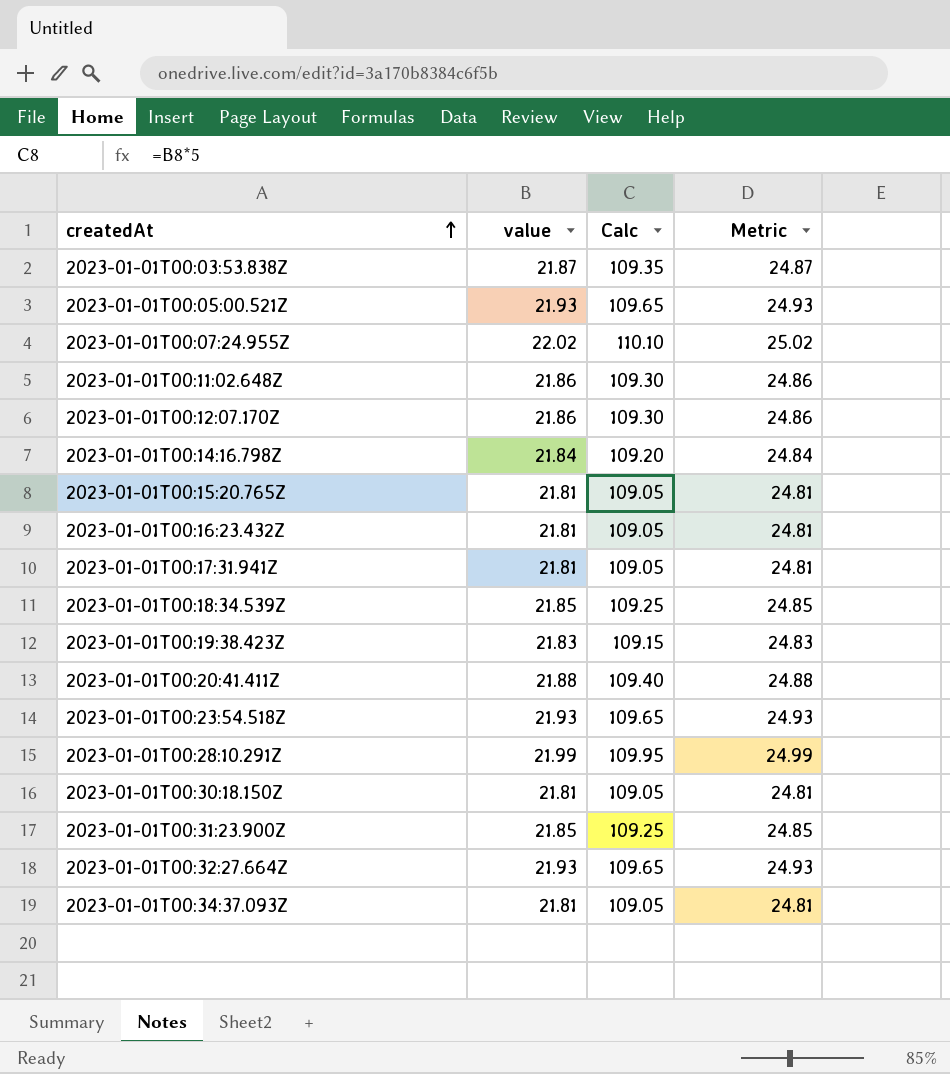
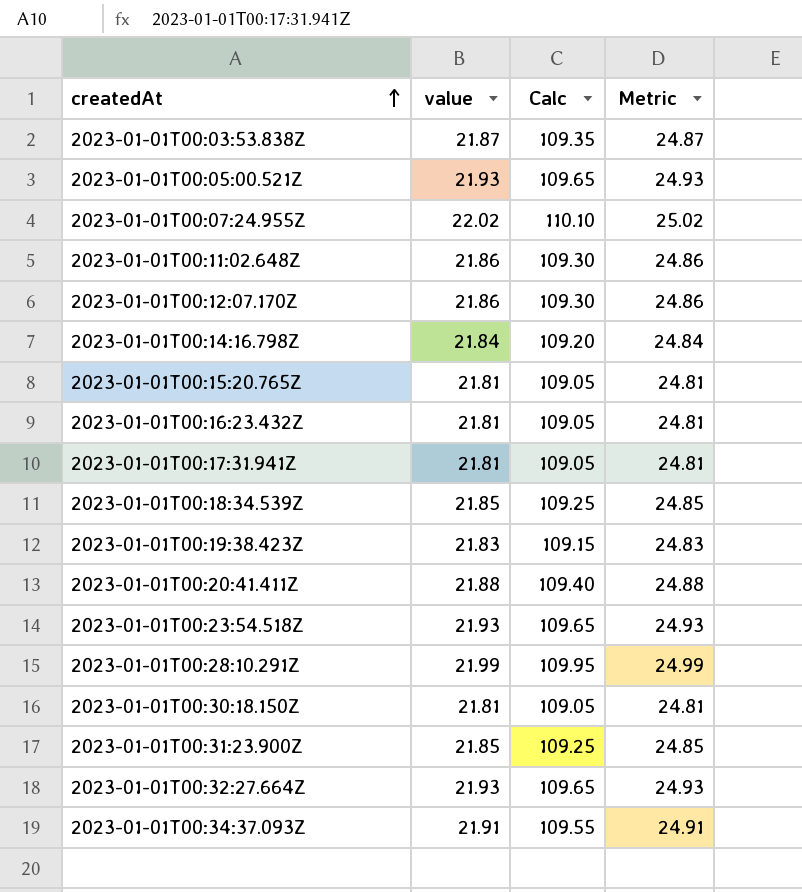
2023-01-01T00:34:37.093Z | value: 21.81 -> 21.91
2023-01-01T00:34:37.093Z | Calc: 109.05 -> 109.55
2023-01-01T00:34:37.093Z | Metric: 24.81 -> 24.91

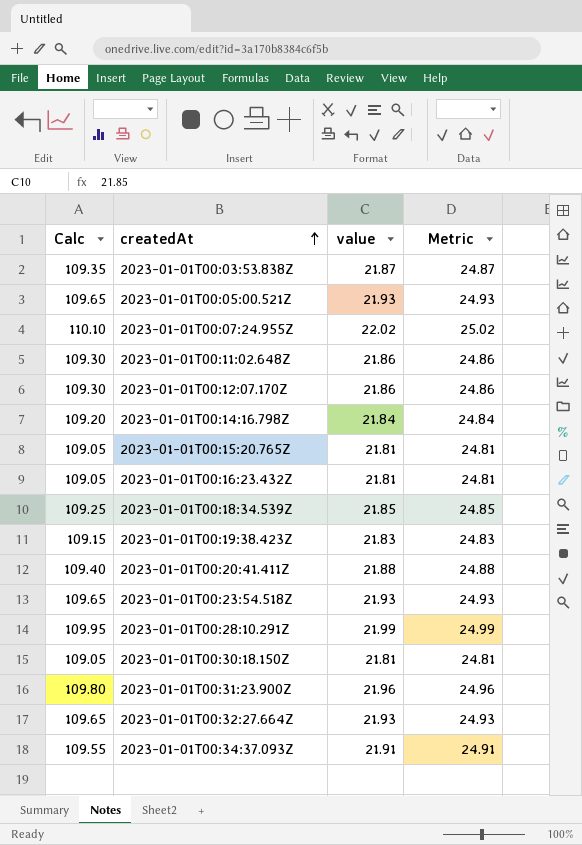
column Calc | position: 3 -> 1
row 2023-01-01T00:17:31.941Z: 21.81 | 109.05 | 24.81 -> none
2023-01-01T00:31:23.900Z | Calc: 109.25 -> 109.80
2023-01-01T00:31:23.900Z | value: 21.85 -> 21.96
2023-01-01T00:31:23.900Z | Metric: 24.85 -> 24.96

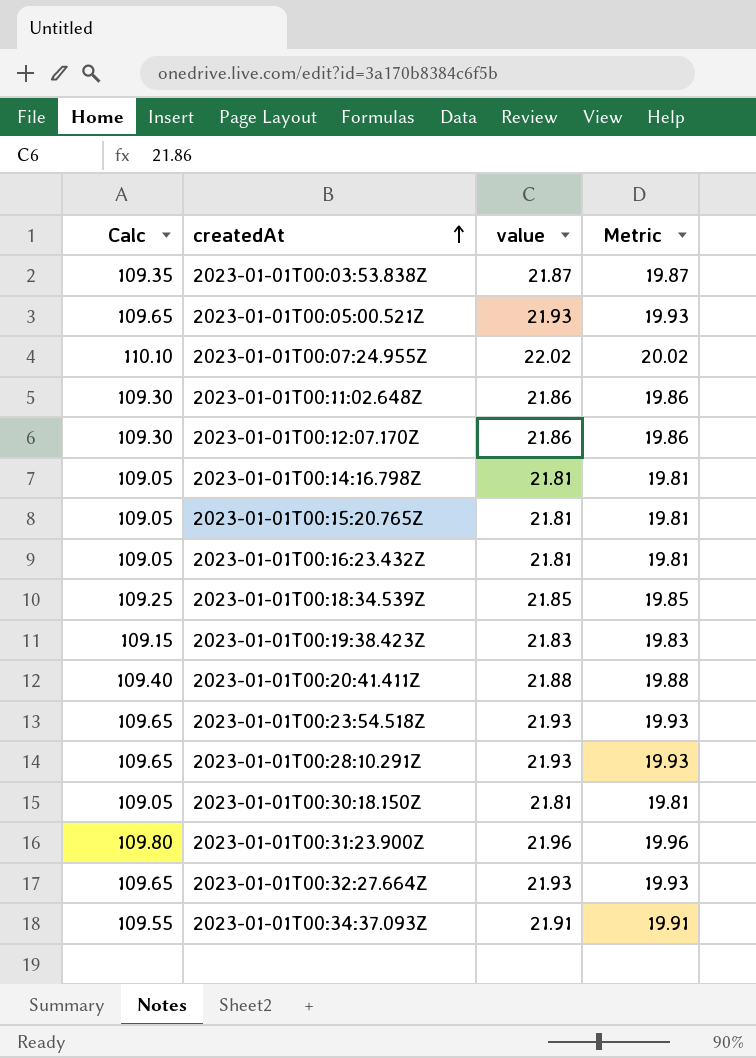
column Metric | formula: [value] + 3 -> [value] - 2
2023-01-01T00:14:16.798Z | Calc: 109.20 -> 109.05
2023-01-01T00:14:16.798Z | value: 21.84 -> 21.81
2023-01-01T00:28:10.291Z | Calc: 109.95 -> 109.65
2023-01-01T00:28:10.291Z | value: 21.99 -> 21.93

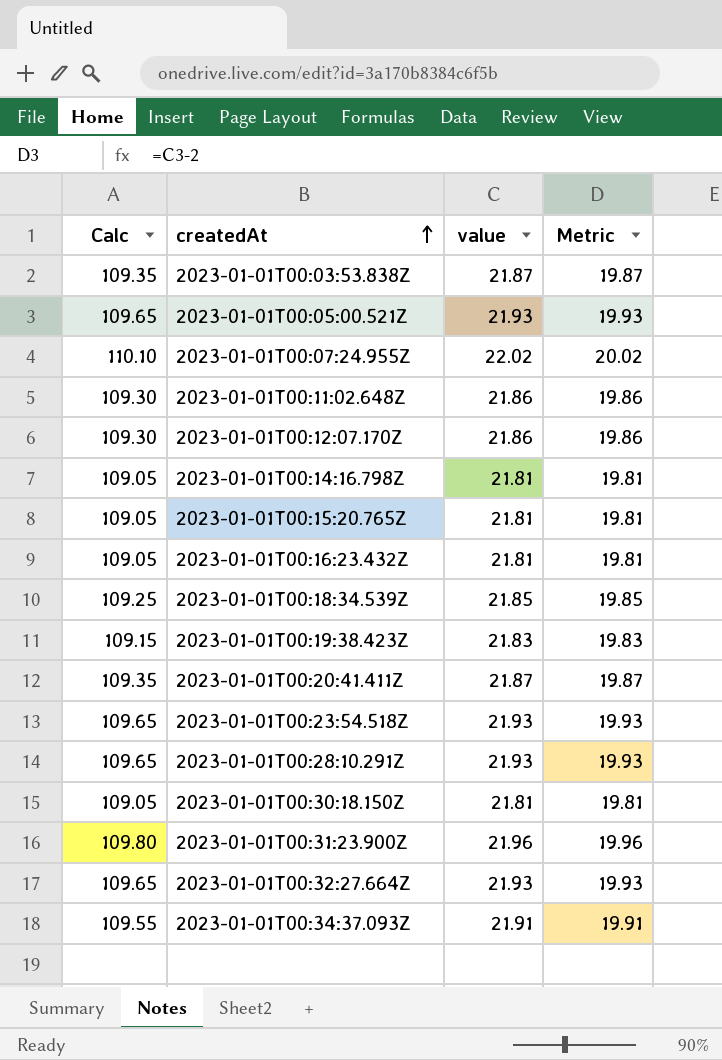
2023-01-01T00:20:41.411Z | Calc: 109.40 -> 109.35
2023-01-01T00:20:41.411Z | value: 21.88 -> 21.87
2023-01-01T00:20:41.411Z | Metric: 19.88 -> 19.87

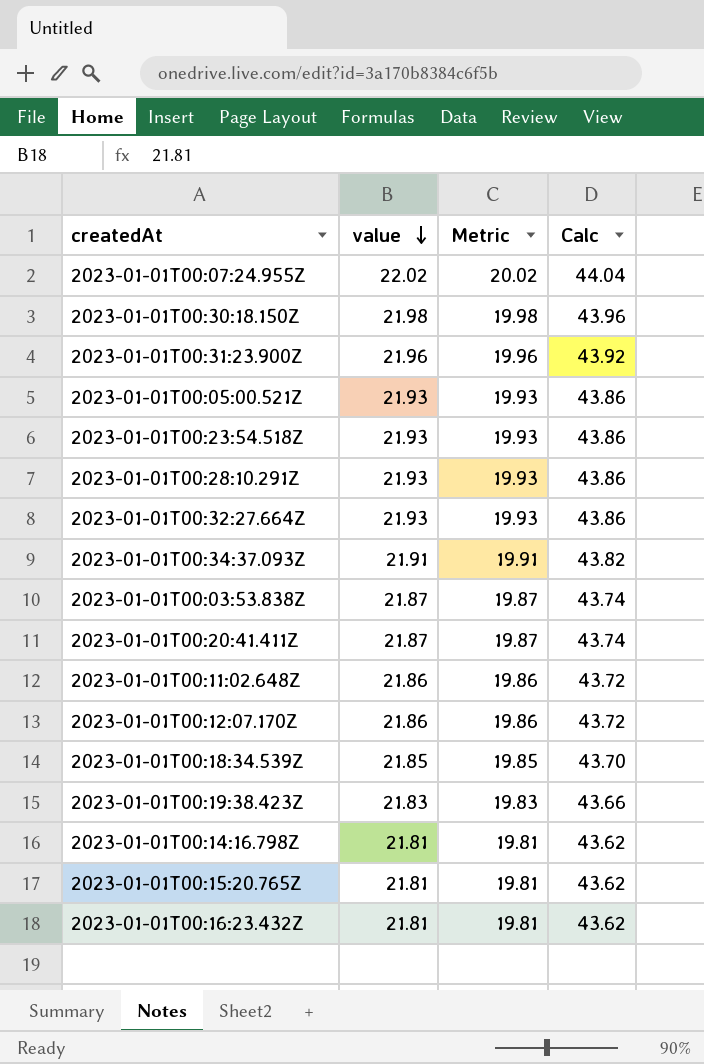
row order: createdAt ascending -> value descending
column Calc | formula: [value] * 5 -> [value] * 2
column Calc | position: 1 -> 4
2023-01-01T00:30:18.150Z | value: 21.81 -> 21.98
2023-01-01T00:30:18.150Z | Metric: 19.81 -> 19.98

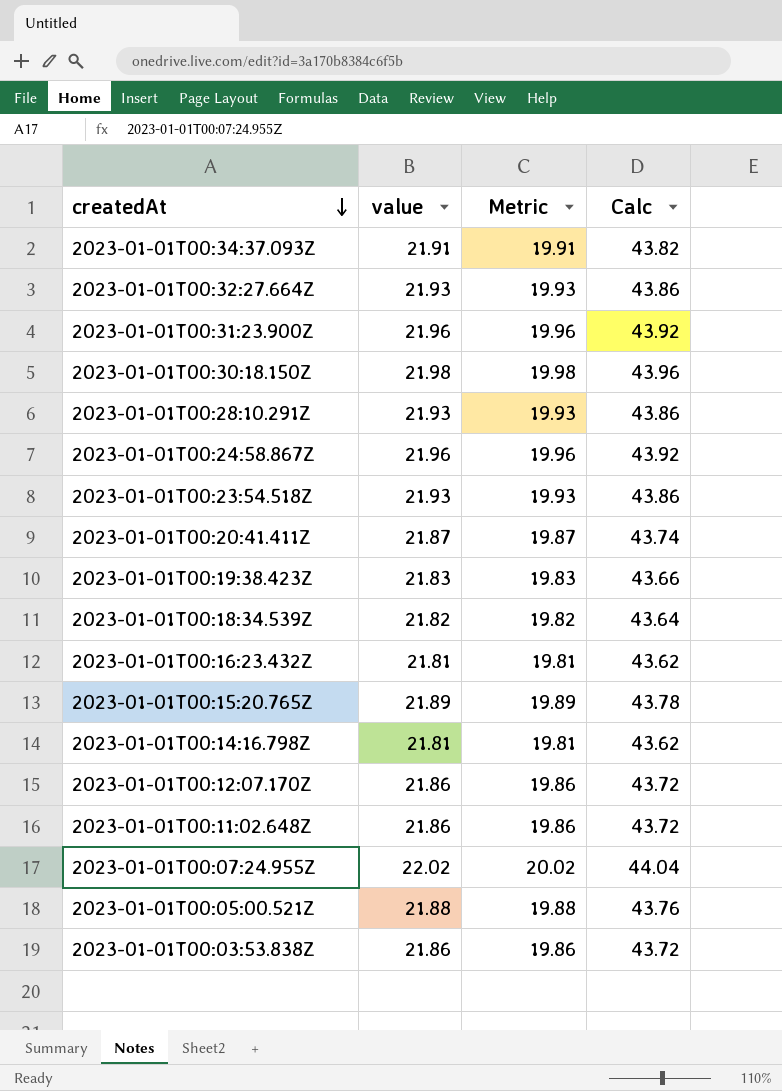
row order: value descending -> createdAt descending
row 2023-01-01T00:24:58.867Z: none -> 21.96 | 19.96 | 43.92
2023-01-01T00:18:34.539Z | value: 21.85 -> 21.82
2023-01-01T00:18:34.539Z | Metric: 19.85 -> 19.82
2023-01-01T00:18:34.539Z | Calc: 43.70 -> 43.64
2023-01-01T00:15:20.765Z | value: 21.81 -> 21.89
2023-01-01T00:15:20.765Z | Metric: 19.81 -> 19.89
2023-01-01T00:15:20.765Z | Calc: 43.62 -> 43.78
2023-01-01T00:05:00.521Z | value: 21.93 -> 21.88
2023-01-01T00:05:00.521Z | Metric: 19.93 -> 19.88
2023-01-01T00:05:00.521Z | Calc: 43.86 -> 43.76
2023-01-01T00:03:53.838Z | value: 21.87 -> 21.86
2023-01-01T00:03:53.838Z | Metric: 19.87 -> 19.86
2023-01-01T00:03:53.838Z | Calc: 43.74 -> 43.72

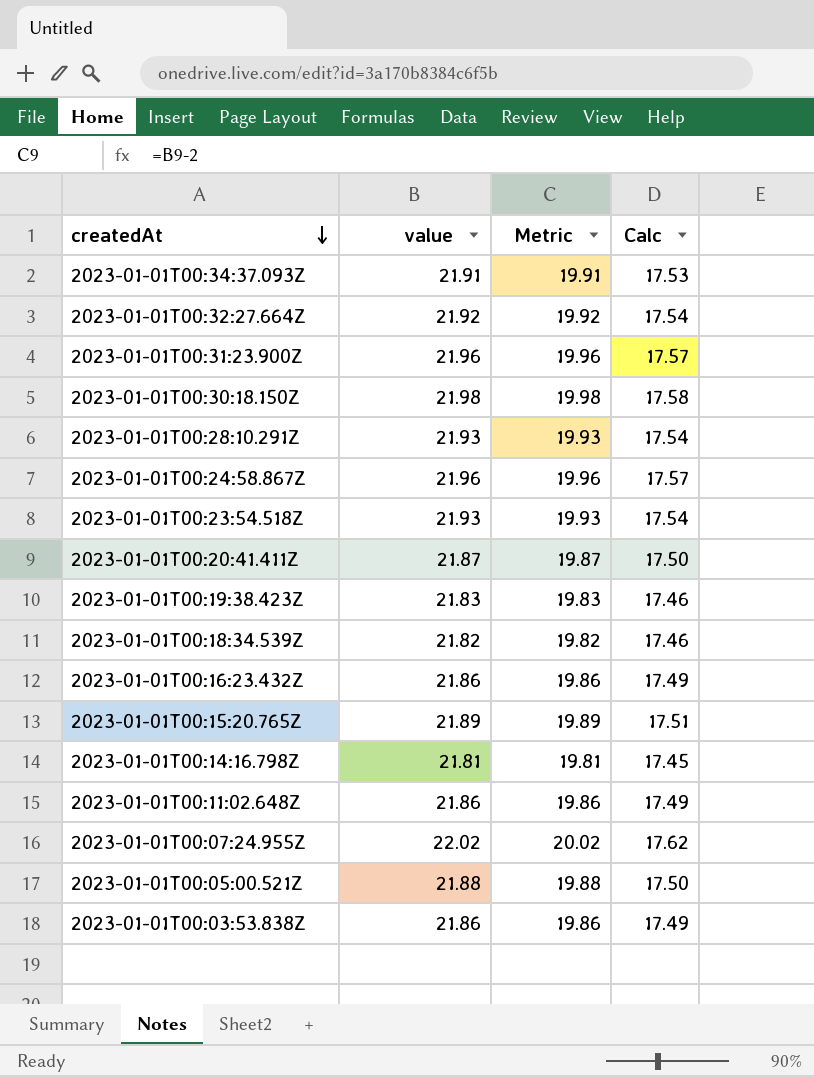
column Calc | formula: [value] * 2 -> [value] * 0.8
row 2023-01-01T00:12:07.170Z: 21.86 | 19.86 | 43.72 -> none
2023-01-01T00:32:27.664Z | value: 21.93 -> 21.92
2023-01-01T00:32:27.664Z | Metric: 19.93 -> 19.92
2023-01-01T00:16:23.432Z | value: 21.81 -> 21.86
2023-01-01T00:16:23.432Z | Metric: 19.81 -> 19.86

